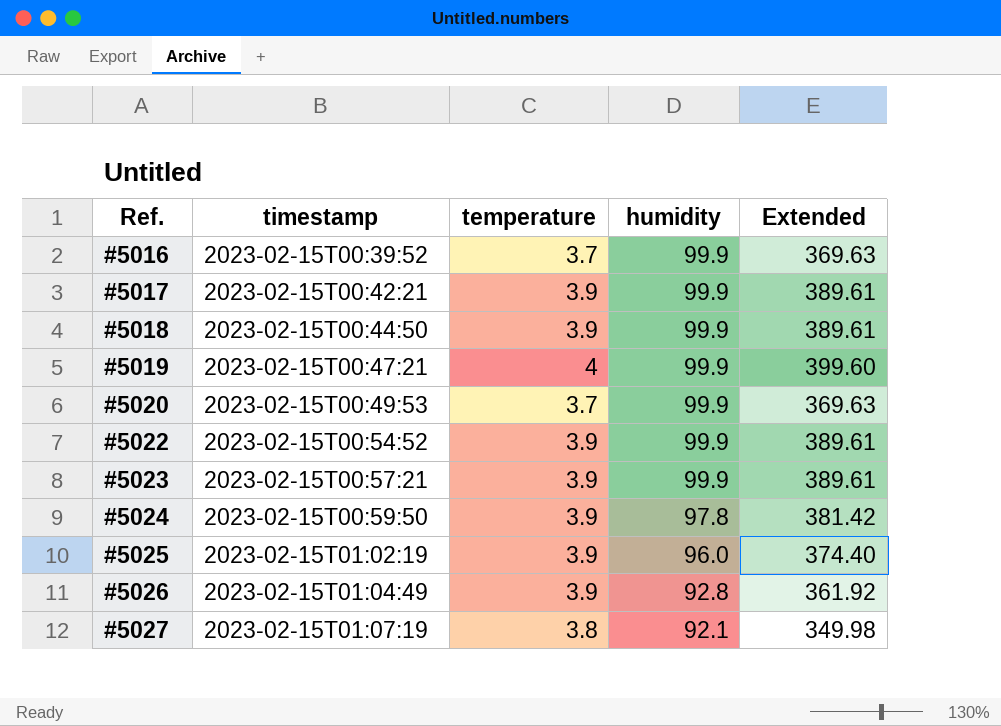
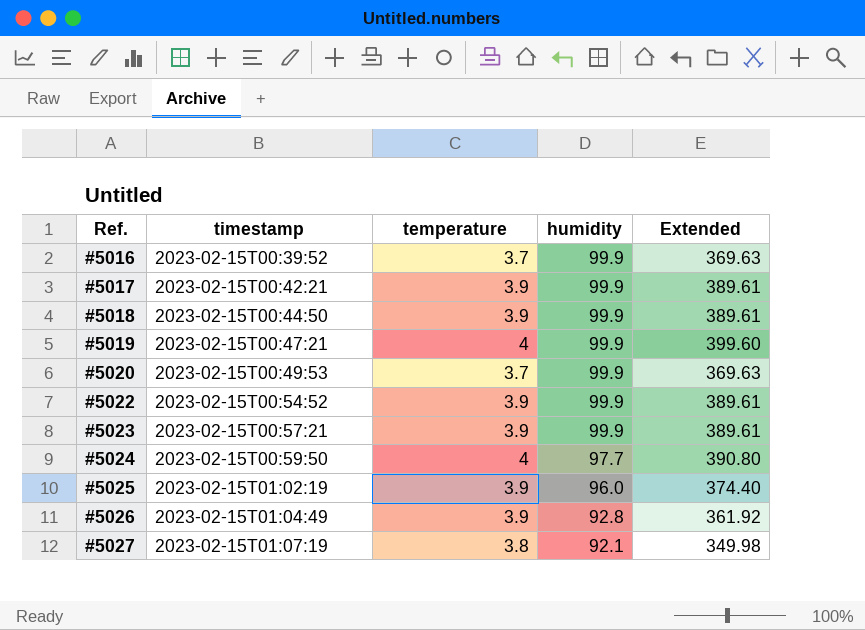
#5024 | temperature: 3.9 -> 4
#5024 | humidity: 97.8 -> 97.7
#5024 | Extended: 381.42 -> 390.80

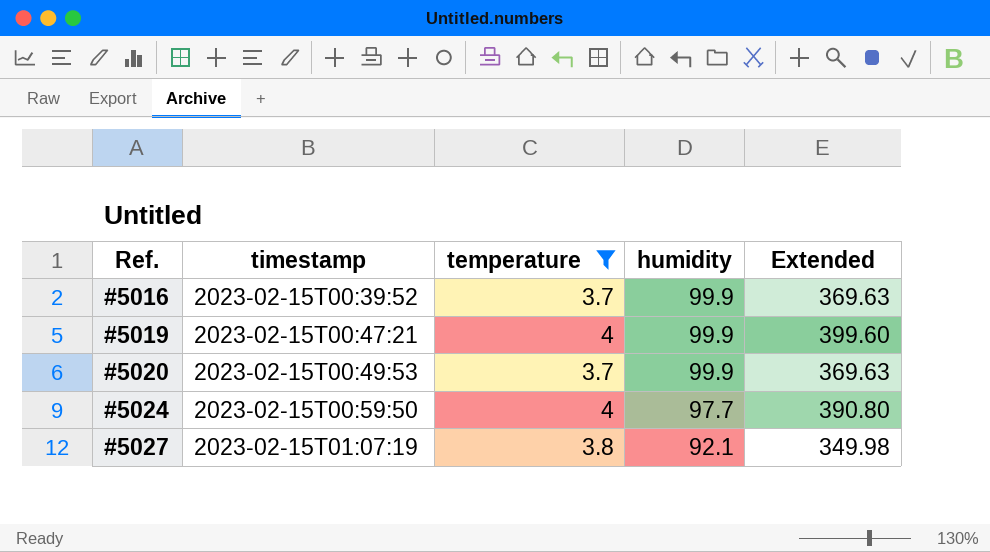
filter: none -> temperature != 3.9

